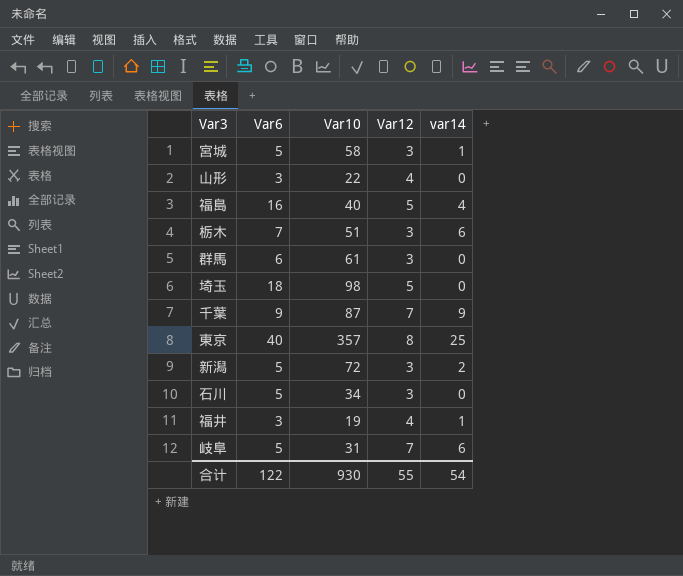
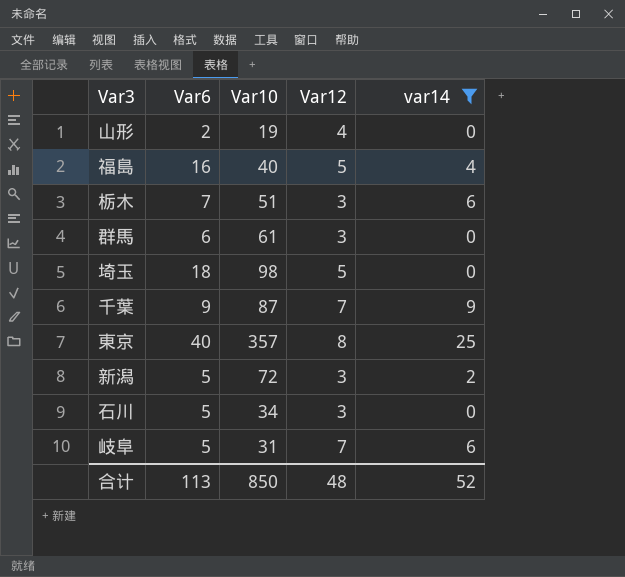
filter: none -> var14 != 1
山形 | Var6: 3 -> 2
山形 | Var10: 22 -> 19
合计 | Var6: 122 -> 113
合计 | Var10: 930 -> 850
合计 | Var12: 55 -> 48
合计 | var14: 54 -> 52

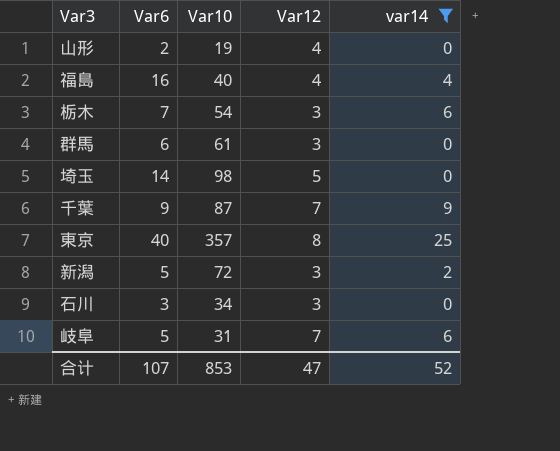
福島 | Var12: 5 -> 4
栃木 | Var10: 51 -> 54
埼玉 | Var6: 18 -> 14
石川 | Var6: 5 -> 3
合计 | Var6: 113 -> 107
合计 | Var10: 850 -> 853
合计 | Var12: 48 -> 47

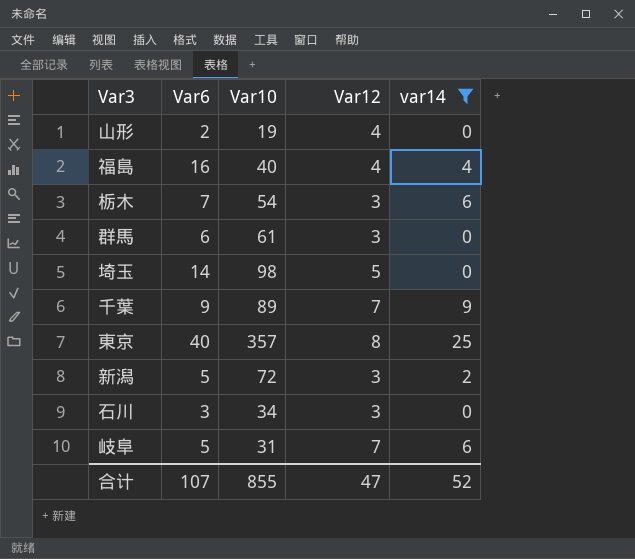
千葉 | Var10: 87 -> 89
合计 | Var10: 853 -> 855

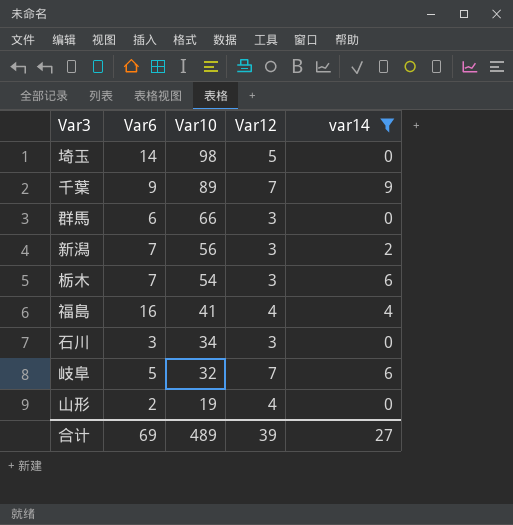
row order: none -> Var10 descending
row 東京: 40 | 357 | 8 | 25 -> none
群馬 | Var10: 61 -> 66
新潟 | Var6: 5 -> 7
新潟 | Var10: 72 -> 56
福島 | Var10: 40 -> 41
岐阜 | Var10: 31 -> 32
合计 | Var6: 107 -> 69
合计 | Var10: 855 -> 489
合计 | Var12: 47 -> 39
合计 | var14: 52 -> 27

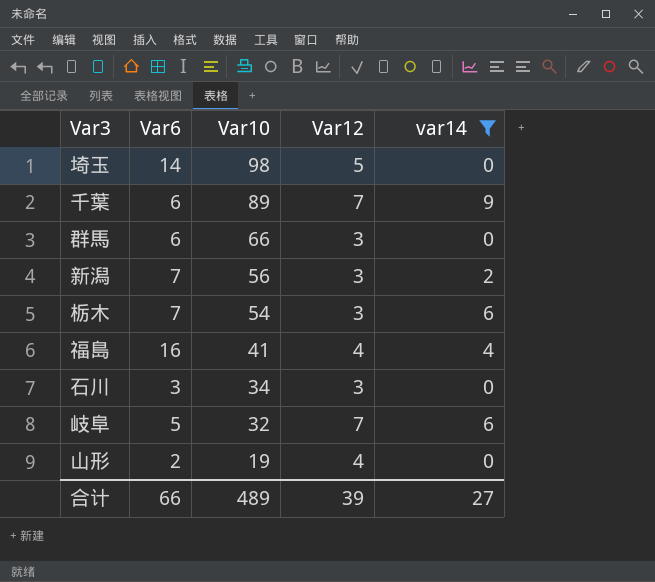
千葉 | Var6: 9 -> 6
合计 | Var6: 69 -> 66

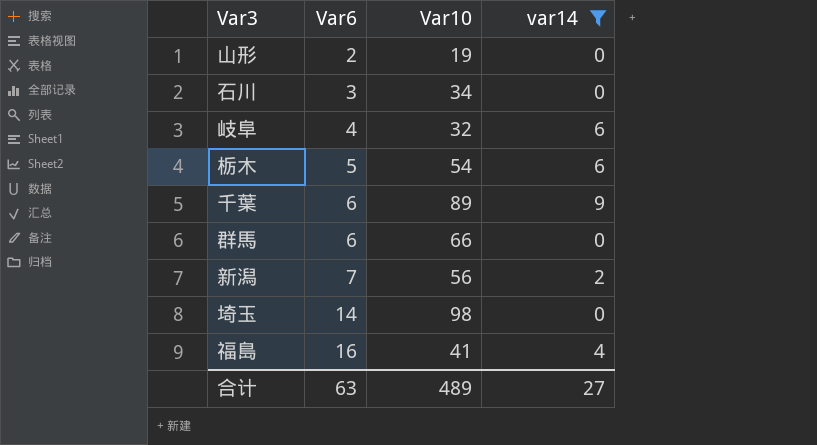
row order: Var10 descending -> Var6 ascending
column Var12 | position: 4 -> none
岐阜 | Var6: 5 -> 4
栃木 | Var6: 7 -> 5
合计 | Var6: 66 -> 63

